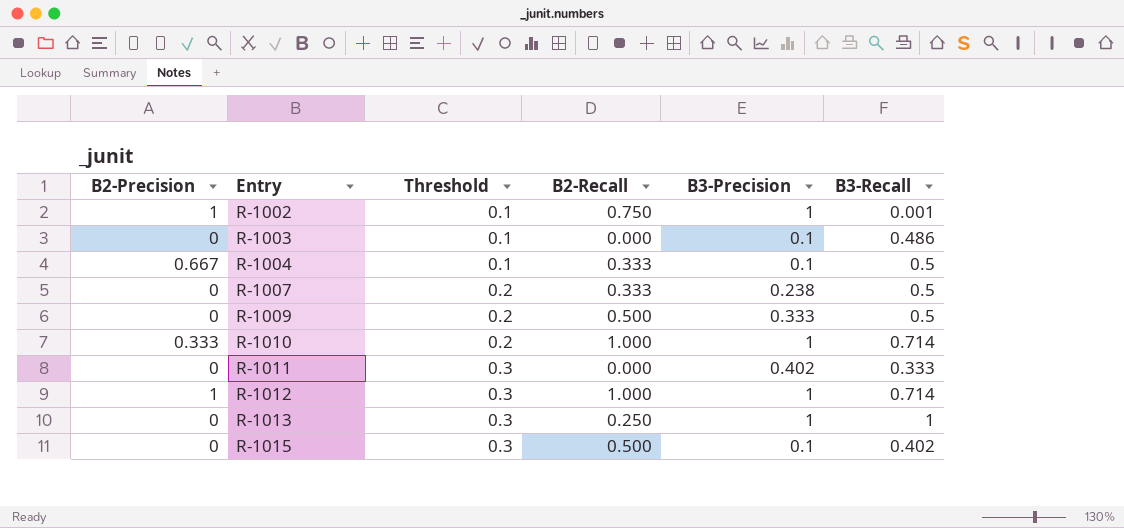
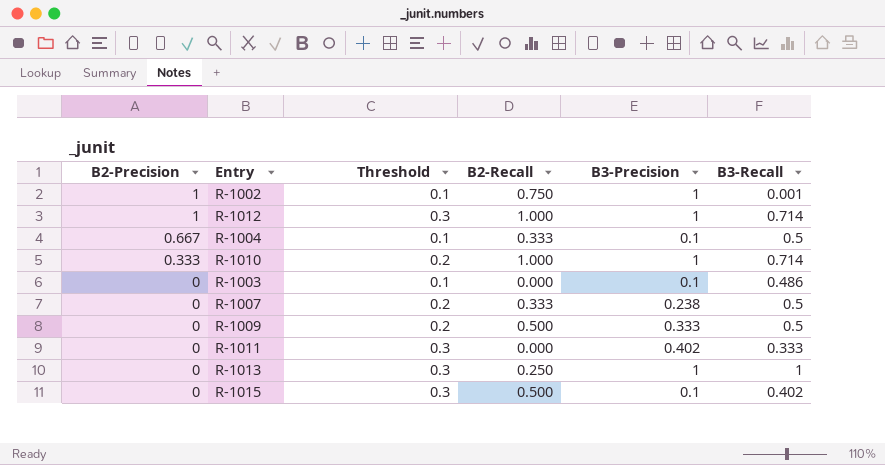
row order: Entry ascending -> B2-Precision descending

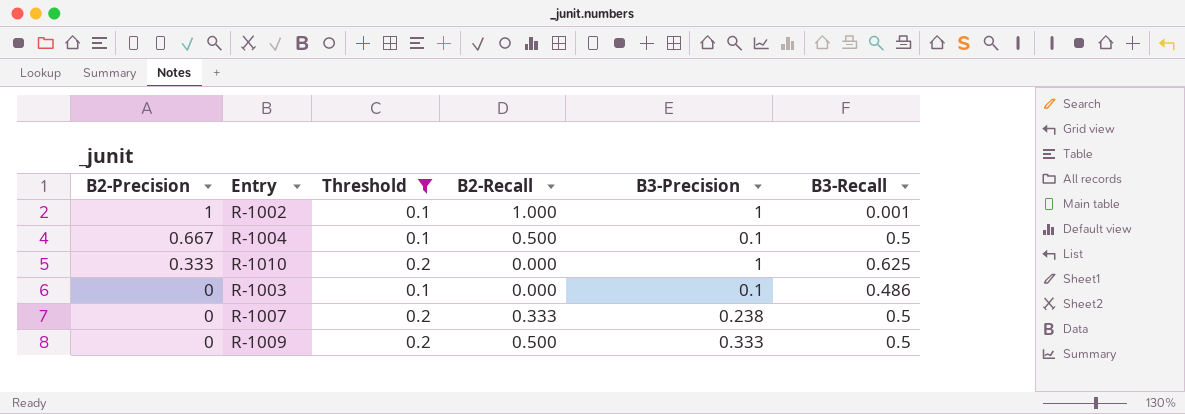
filter: none -> Threshold != 0.3
R-1002 | B2-Recall: 0.750 -> 1.000
R-1004 | B2-Recall: 0.333 -> 0.500
R-1010 | B2-Recall: 1.000 -> 0.000
R-1010 | B3-Recall: 0.714 -> 0.625

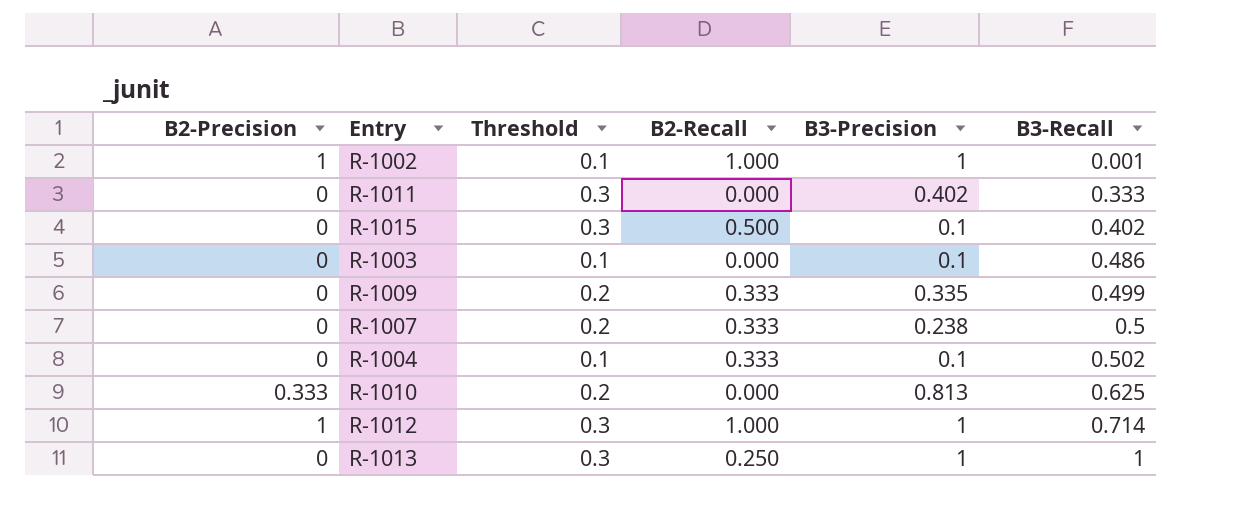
filter: Threshold != 0.3 -> none
row order: B2-Precision descending -> B3-Recall ascending
R-1009 | B2-Recall: 0.500 -> 0.333
R-1009 | B3-Precision: 0.333 -> 0.335
R-1009 | B3-Recall: 0.5 -> 0.499
R-1004 | B2-Precision: 0.667 -> 0
R-1004 | B2-Recall: 0.500 -> 0.333
R-1004 | B3-Recall: 0.5 -> 0.502
R-1010 | B3-Precision: 1 -> 0.813

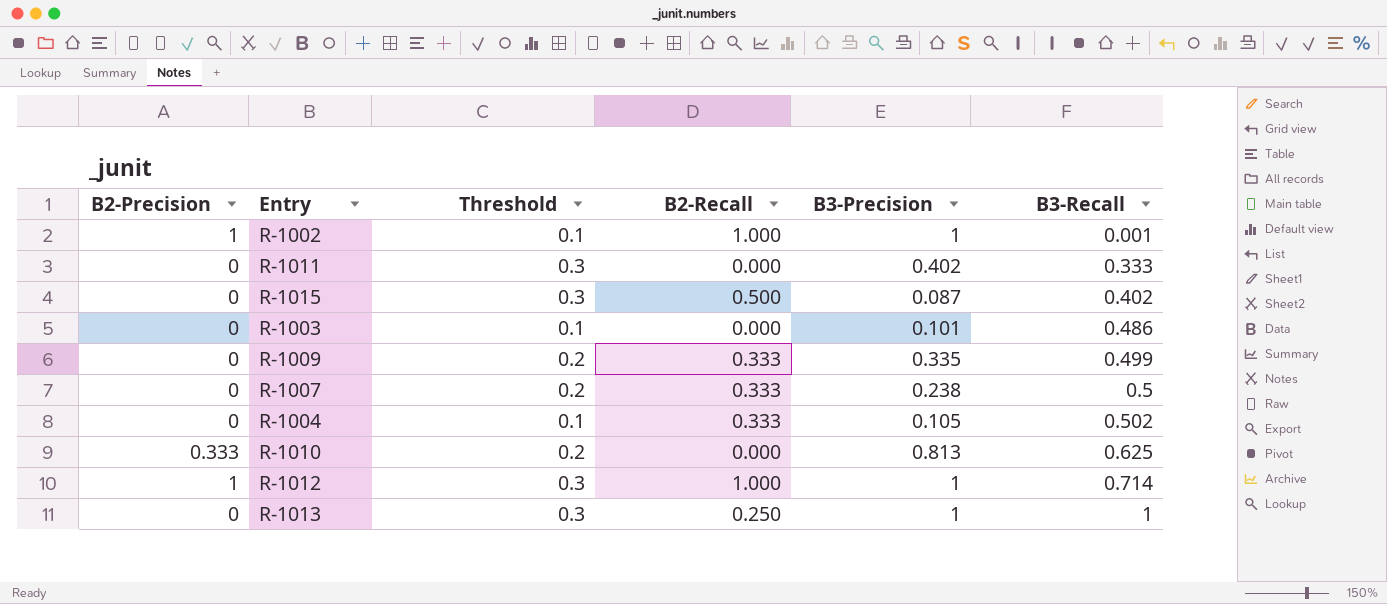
R-1015 | B3-Precision: 0.1 -> 0.087
R-1003 | B3-Precision: 0.1 -> 0.101
R-1004 | B3-Precision: 0.1 -> 0.105

